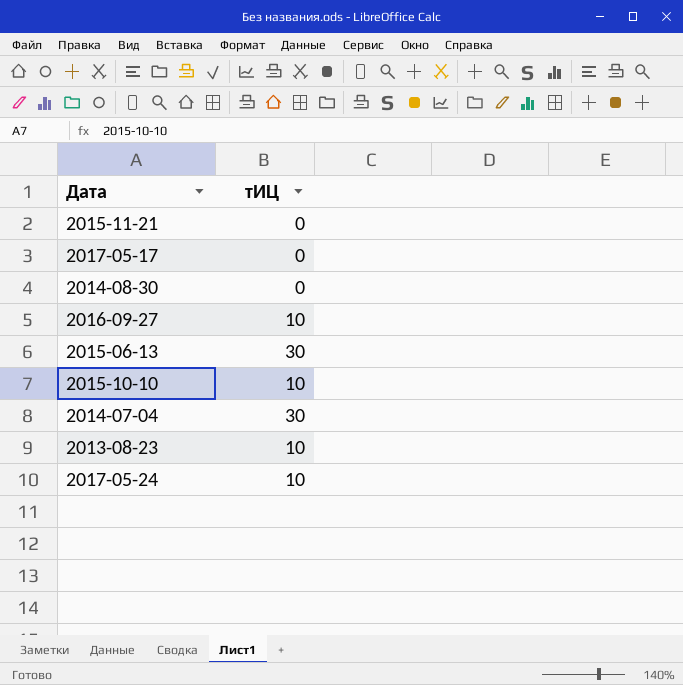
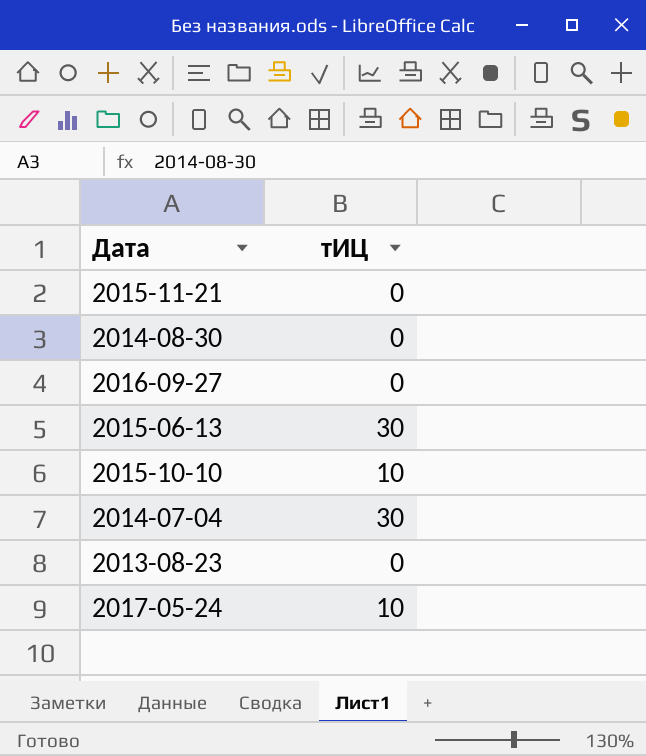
row 2017-05-17: 0 -> none
2016-09-27 | тИЦ: 10 -> 0
2013-08-23 | тИЦ: 10 -> 0

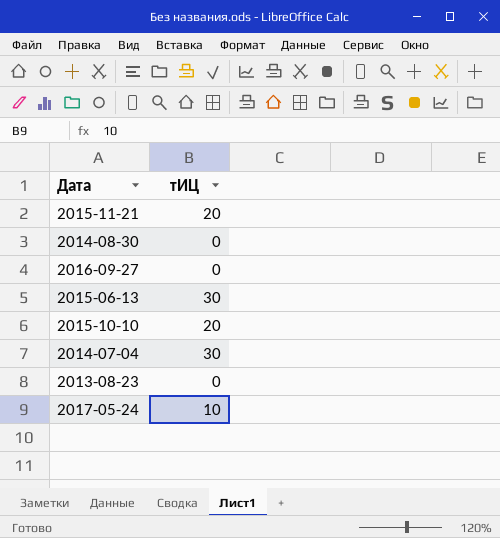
2015-11-21 | тИЦ: 0 -> 20
2015-10-10 | тИЦ: 10 -> 20

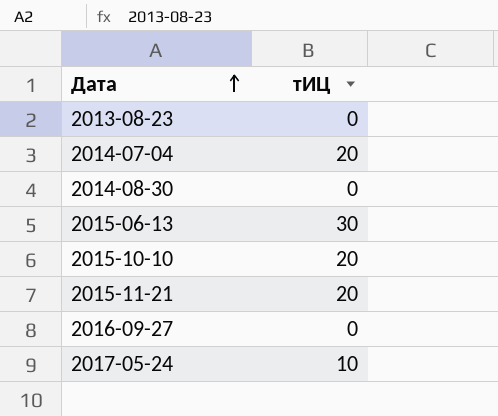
row order: none -> Дата ascending
2014-07-04 | тИЦ: 30 -> 20

